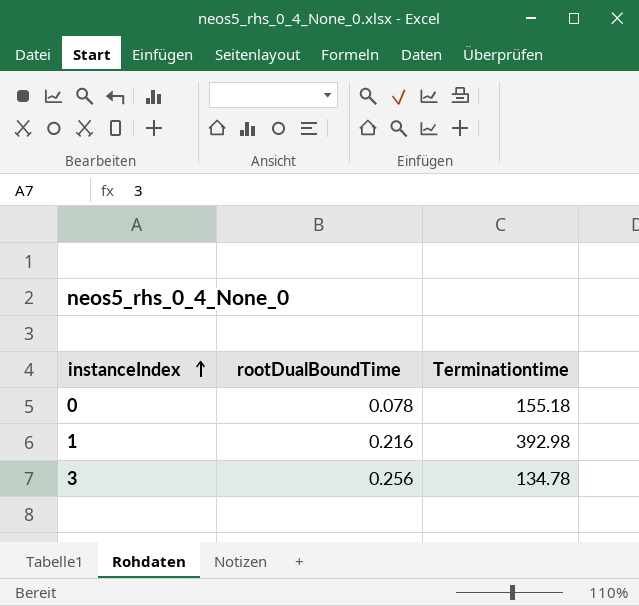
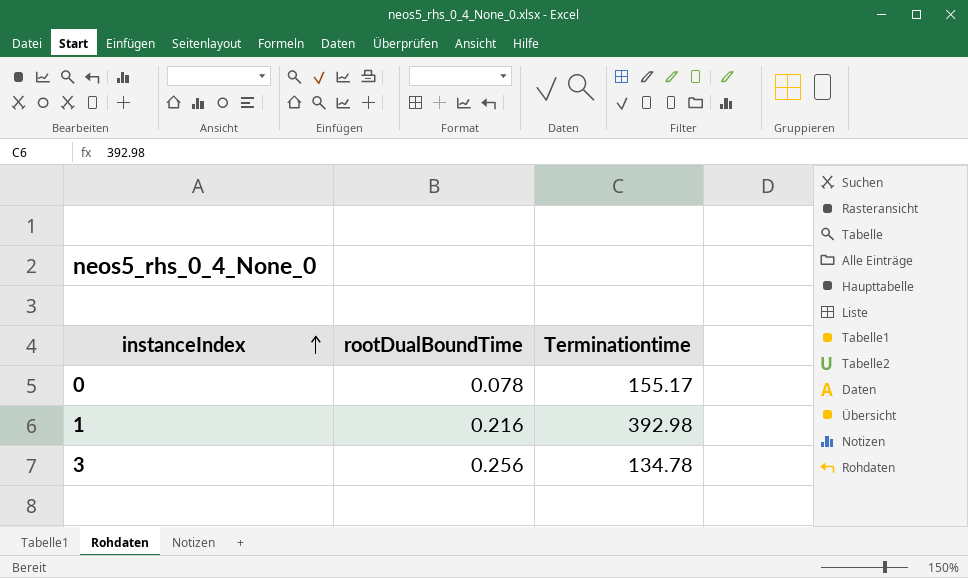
0 | Terminationtime: 155.18 -> 155.17

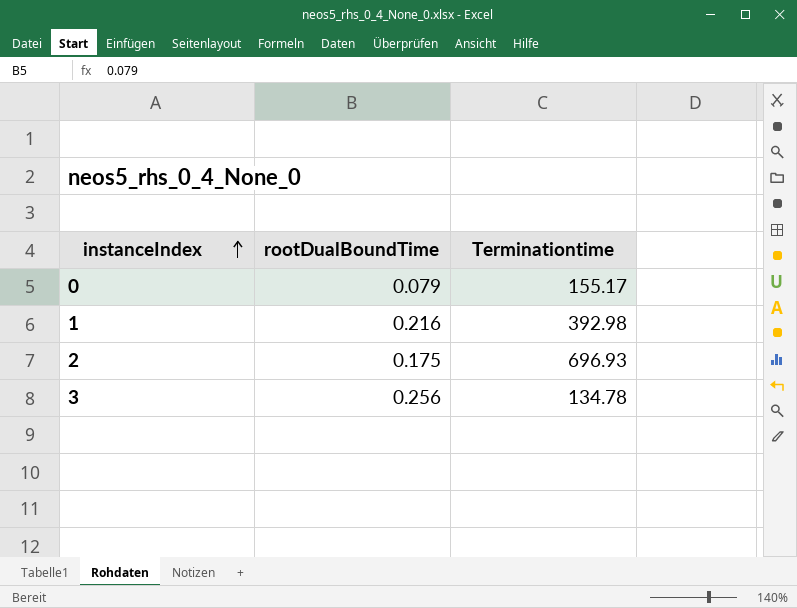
0 | rootDualBoundTime: 0.078 -> 0.079
row 2: none -> 0.175 | 696.93

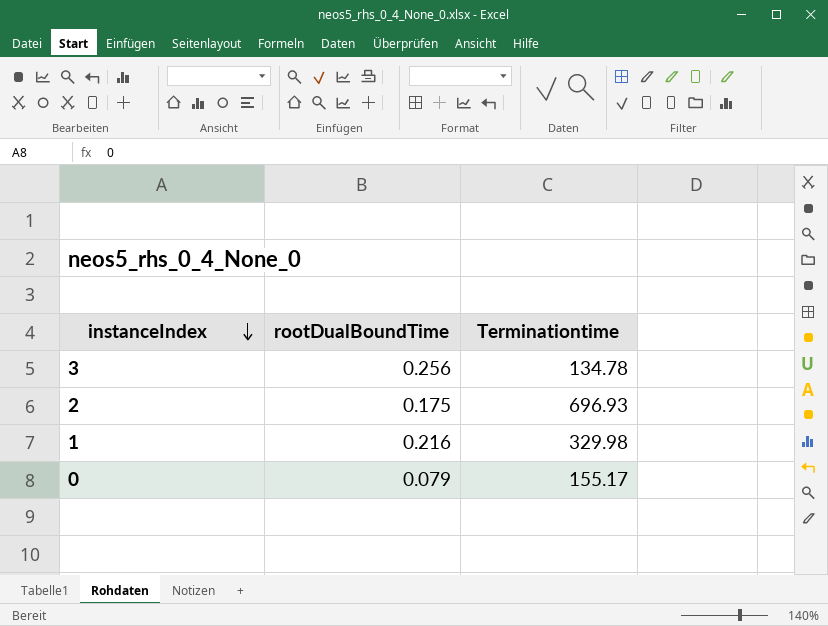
row order: instanceIndex ascending -> instanceIndex descending
1 | Terminationtime: 392.98 -> 329.98

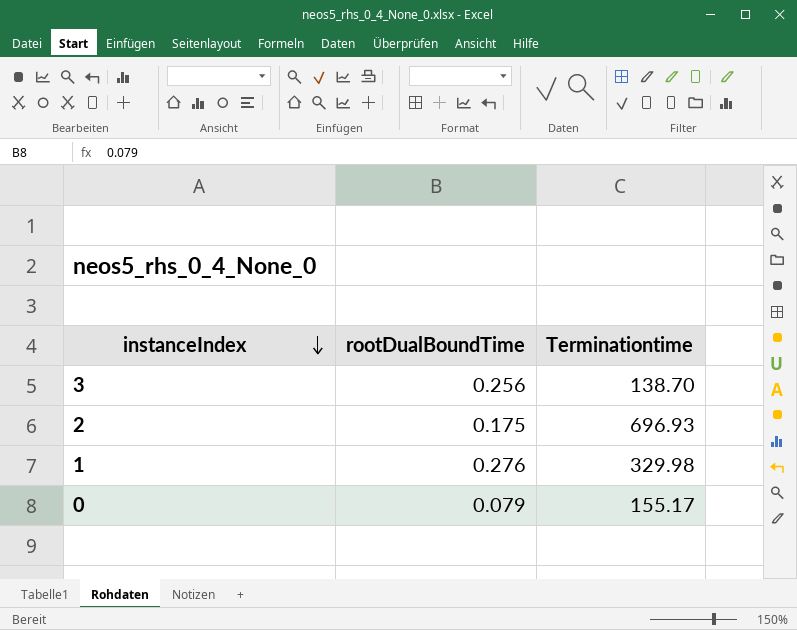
3 | Terminationtime: 134.78 -> 138.70
1 | rootDualBoundTime: 0.216 -> 0.276

